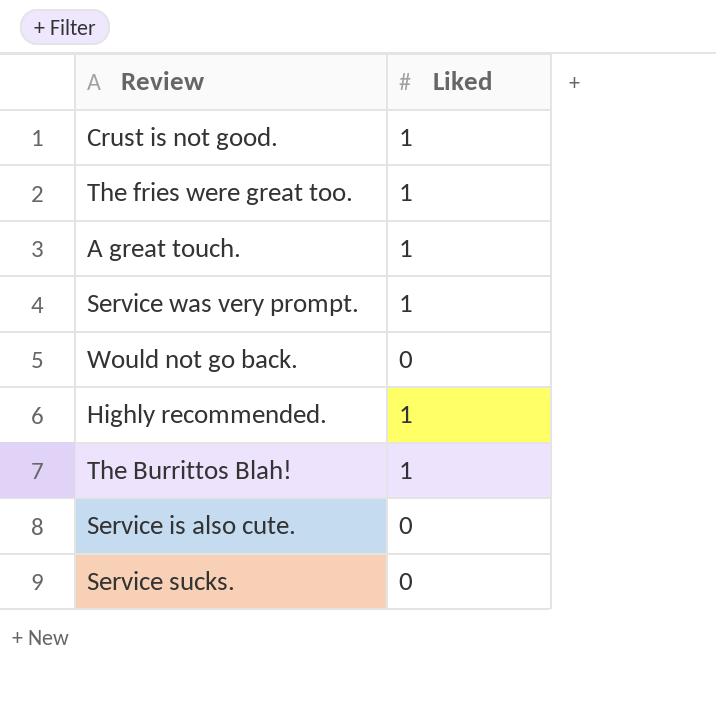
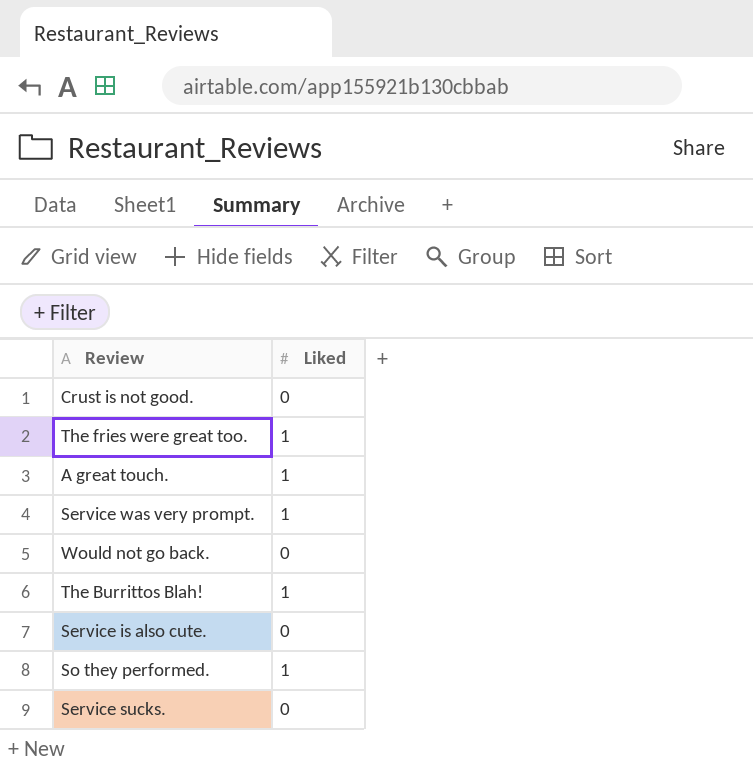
row Highly recommended.: 1 -> none
Crust is not good. | Liked: 1 -> 0
row So they performed.: none -> 1

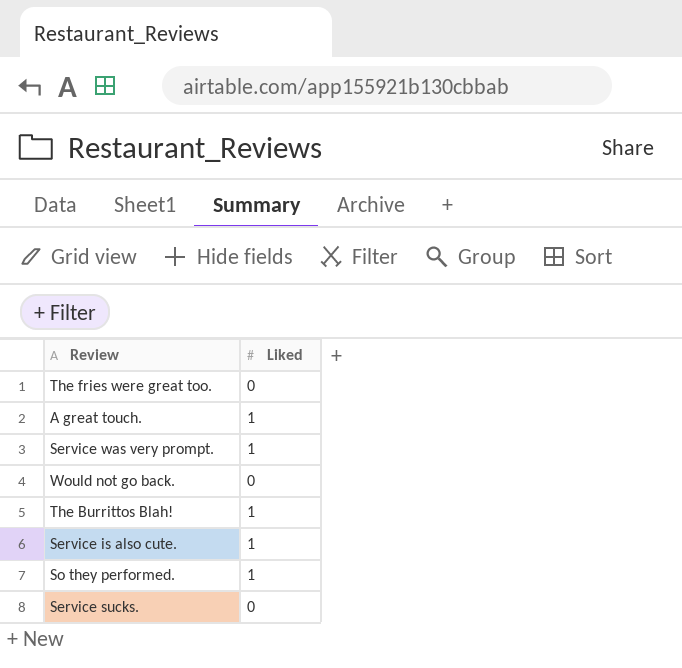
row Crust is not good.: 0 -> none
The fries were great too. | Liked: 1 -> 0
Service is also cute. | Liked: 0 -> 1

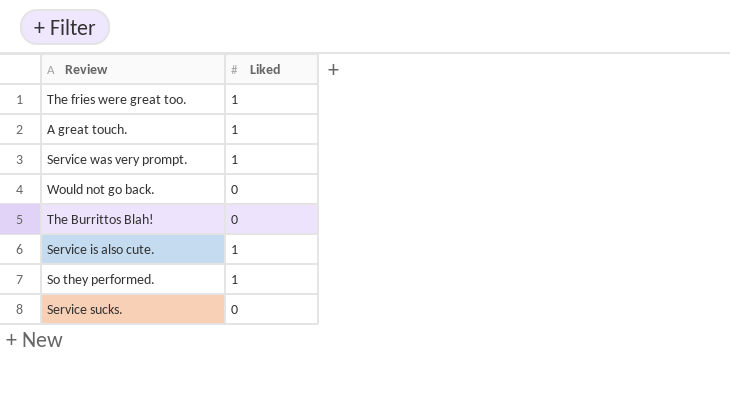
The fries were great too. | Liked: 0 -> 1
The Burrittos Blah! | Liked: 1 -> 0

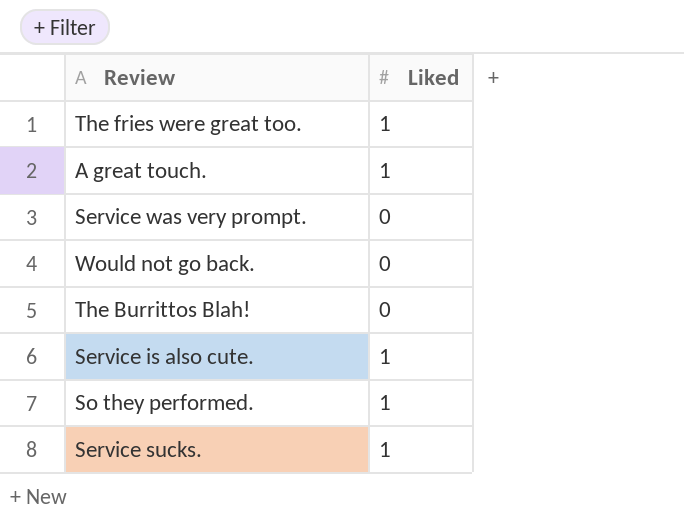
Service was very prompt. | Liked: 1 -> 0
Service sucks. | Liked: 0 -> 1

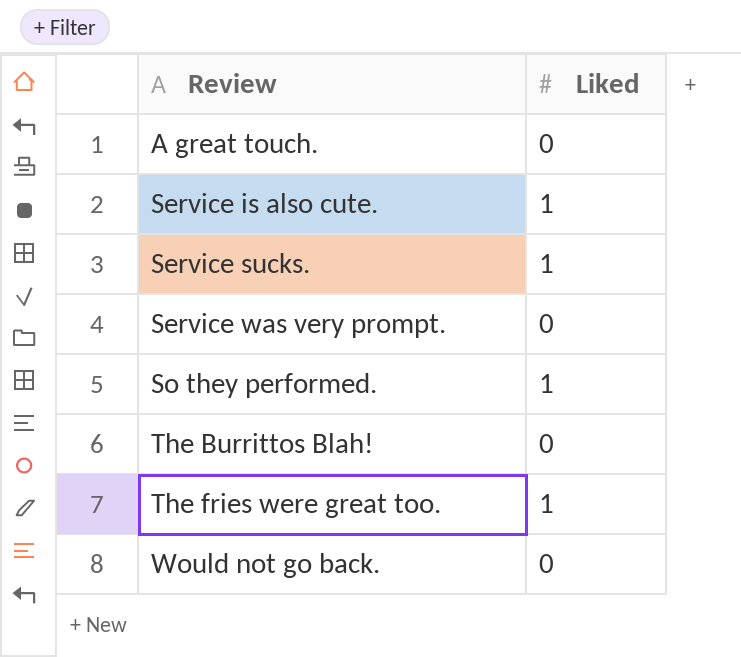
row order: none -> Review ascending
A great touch. | Liked: 1 -> 0

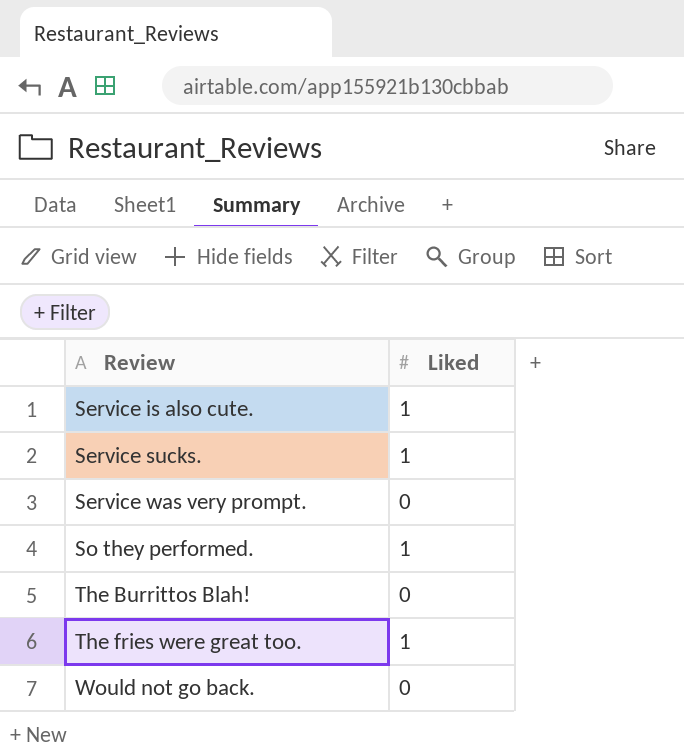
row A great touch.: 0 -> none

